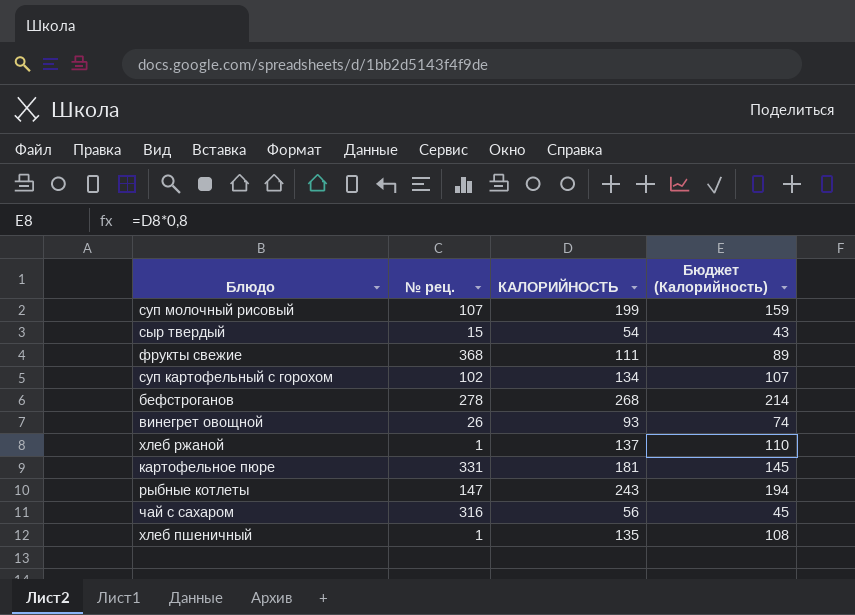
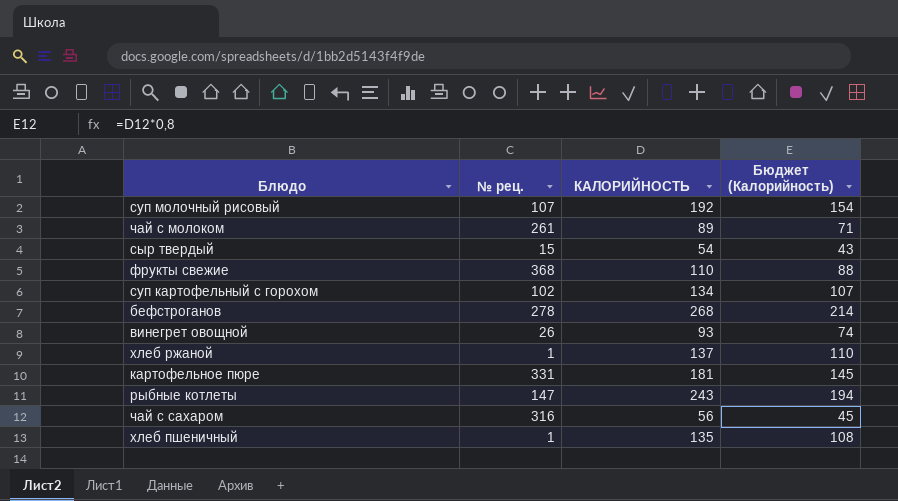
суп молочный рисовый | КАЛОРИЙНОСТЬ: 199 -> 192
суп молочный рисовый | Бюджет (Калорийность): 159 -> 154
row чай с молоком: none -> 261 | 89 | 71
фрукты свежие | КАЛОРИЙНОСТЬ: 111 -> 110
фрукты свежие | Бюджет (Калорийность): 89 -> 88

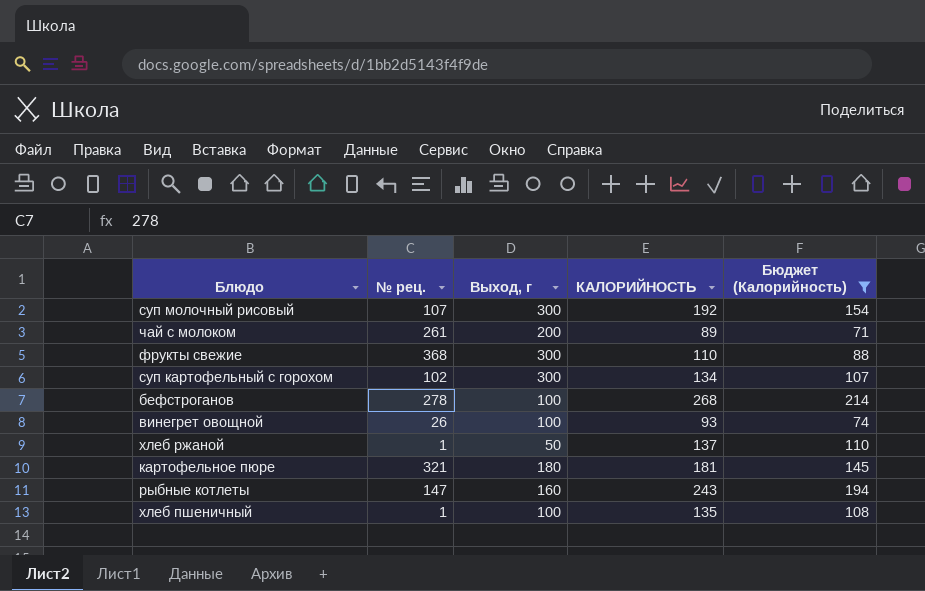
filter: none -> Бюджет (Калорийность) >= 71
column Выход, г | position: none -> 3
картофельное пюре | № рец.: 331 -> 321

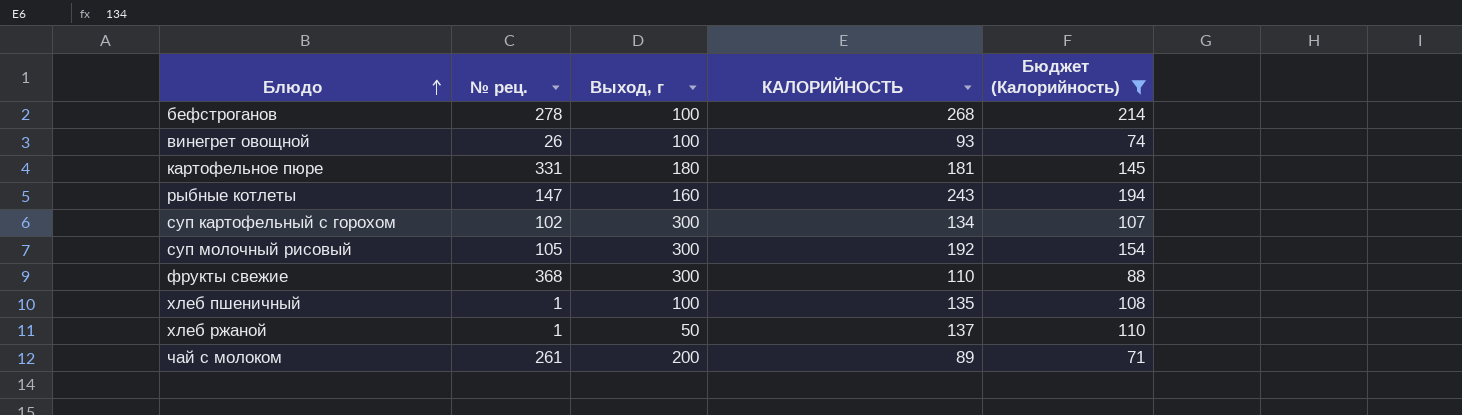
row order: none -> Блюдо ascending
картофельное пюре | № рец.: 321 -> 331
суп молочный рисовый | № рец.: 107 -> 105

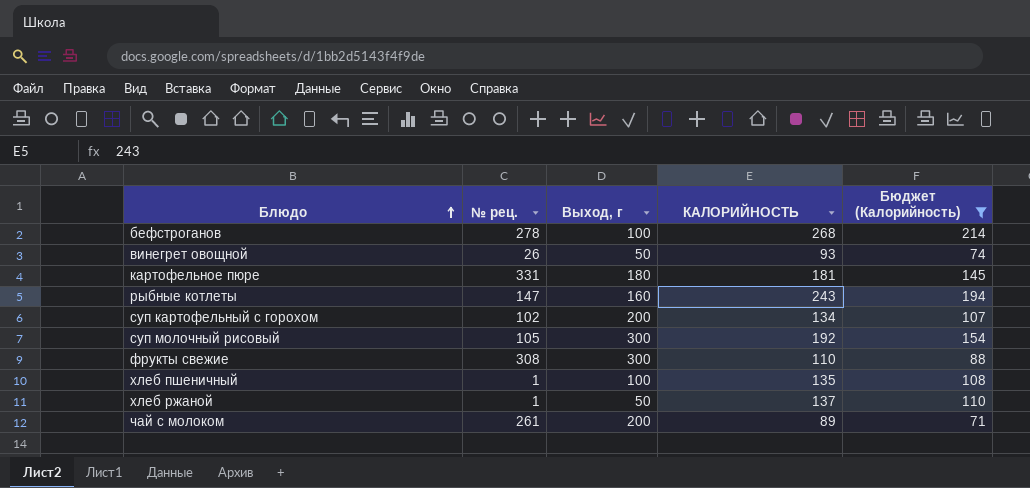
винегрет овощной | Выход, г: 100 -> 50
суп картофельный с горохом | Выход, г: 300 -> 200
фрукты свежие | № рец.: 368 -> 308

